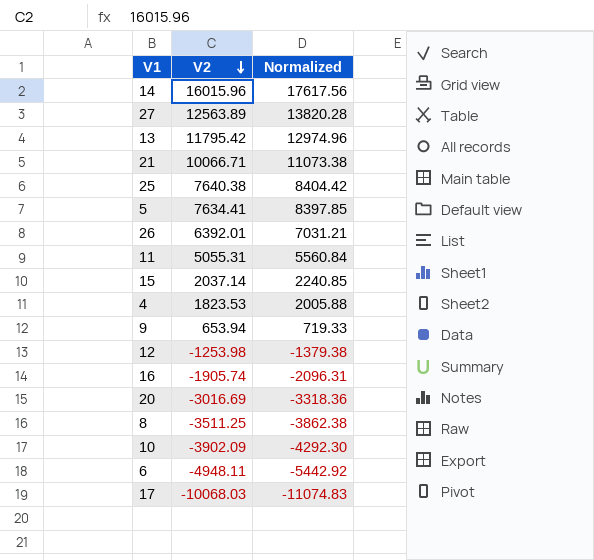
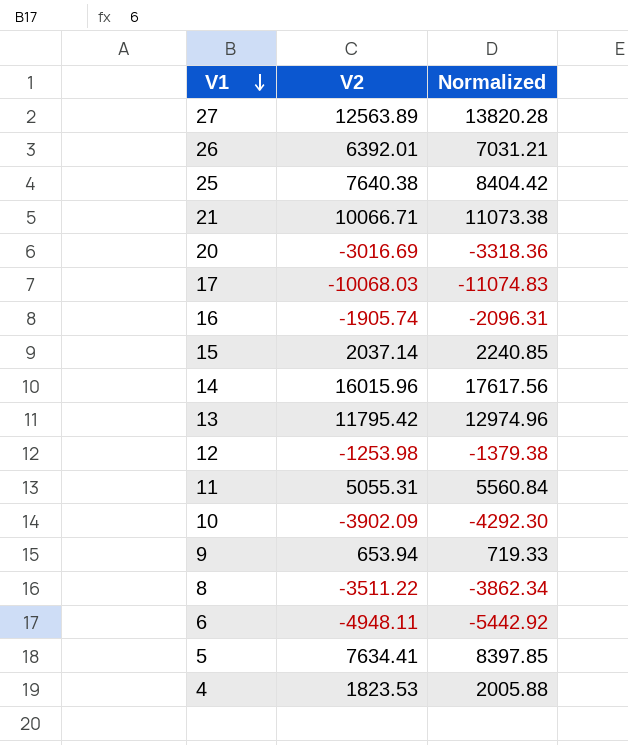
row order: V2 descending -> V1 descending
8 | V2: -3511.25 -> -3511.22
8 | Normalized: -3862.38 -> -3862.34

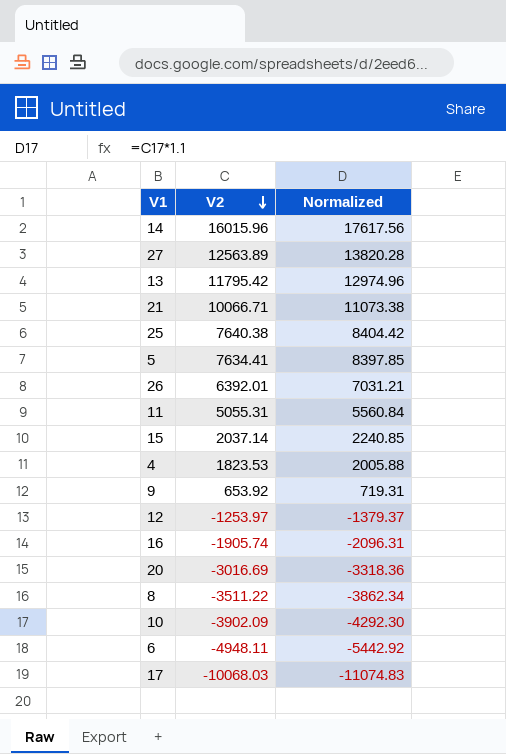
row order: V1 descending -> V2 descending
9 | V2: 653.94 -> 653.92
9 | Normalized: 719.33 -> 719.31
12 | V2: -1253.98 -> -1253.97
12 | Normalized: -1379.38 -> -1379.37

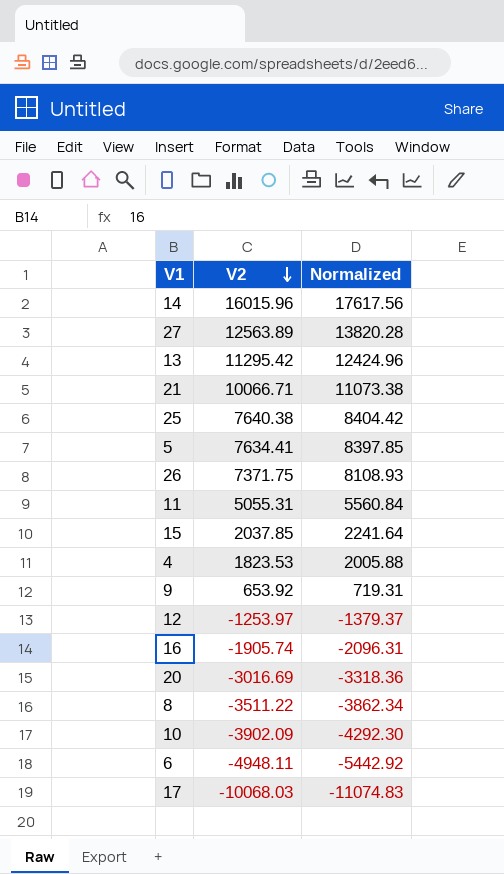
13 | V2: 11795.42 -> 11295.42
13 | Normalized: 12974.96 -> 12424.96
26 | V2: 6392.01 -> 7371.75
26 | Normalized: 7031.21 -> 8108.93
15 | V2: 2037.14 -> 2037.85
15 | Normalized: 2240.85 -> 2241.64

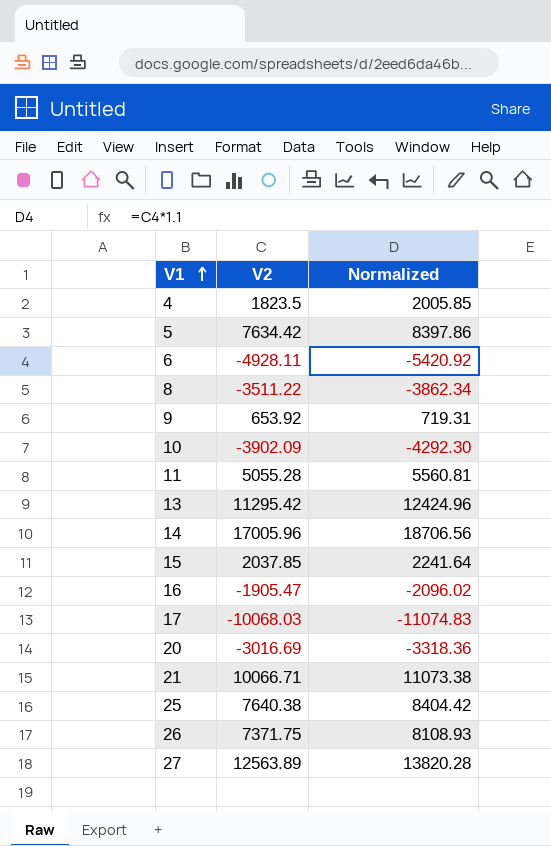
row order: V2 descending -> V1 ascending
row 12: -1253.97 | -1379.37 -> none
4 | V2: 1823.53 -> 1823.5
4 | Normalized: 2005.88 -> 2005.85
5 | V2: 7634.41 -> 7634.42
5 | Normalized: 8397.85 -> 8397.86
6 | V2: -4948.11 -> -4928.11
6 | Normalized: -5442.92 -> -5420.92
11 | V2: 5055.31 -> 5055.28
11 | Normalized: 5560.84 -> 5560.81
14 | V2: 16015.96 -> 17005.96
14 | Normalized: 17617.56 -> 18706.56
16 | V2: -1905.74 -> -1905.47
16 | Normalized: -2096.31 -> -2096.02

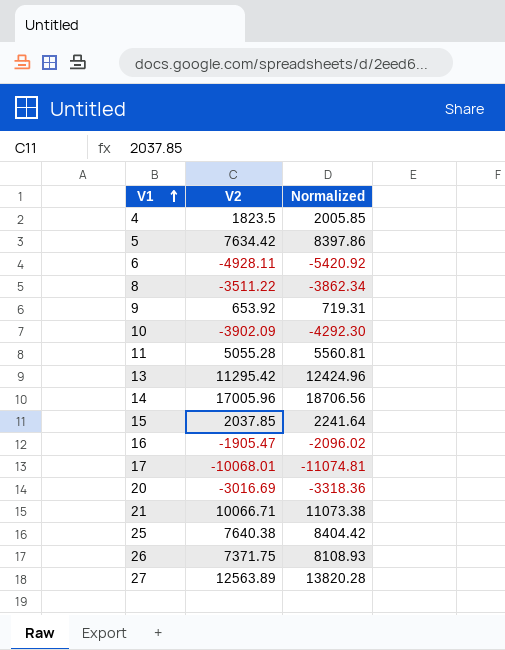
17 | V2: -10068.03 -> -10068.01
17 | Normalized: -11074.83 -> -11074.81

